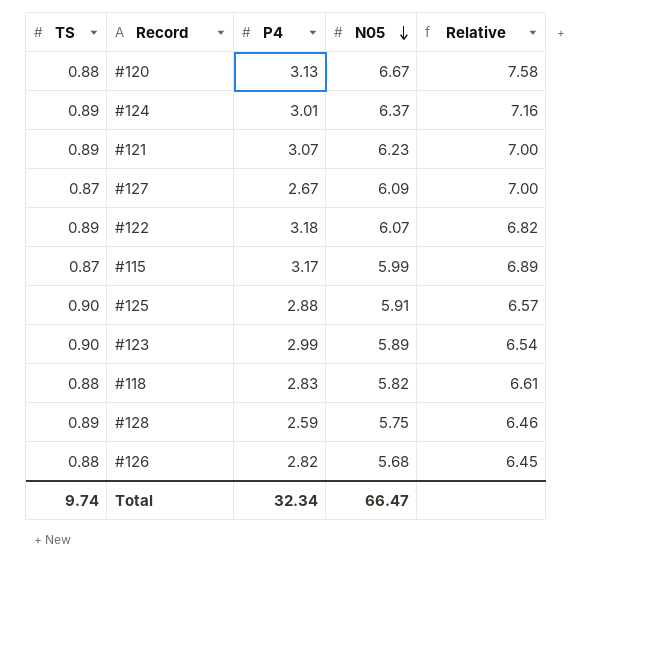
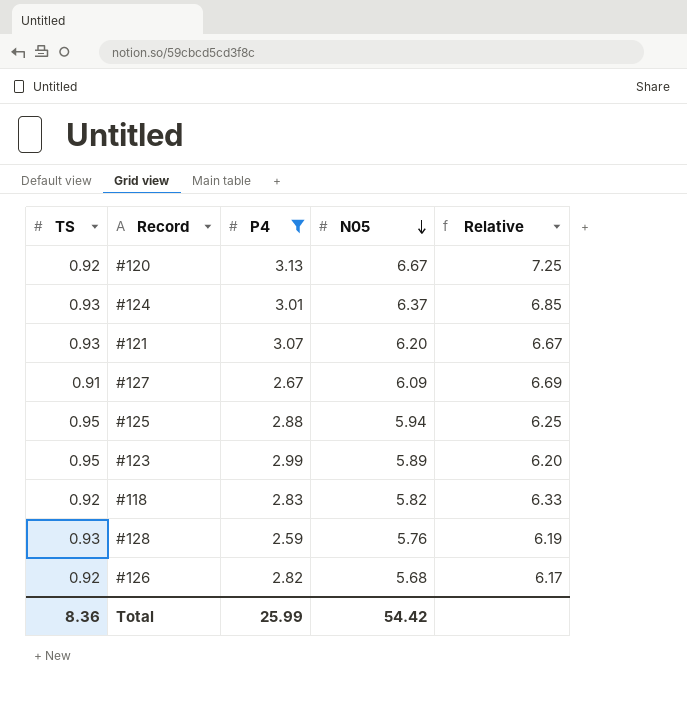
filter: none -> P4 <= 3.13
#120 | TS: 0.88 -> 0.92
#120 | Relative: 7.58 -> 7.25
#124 | TS: 0.89 -> 0.93
#124 | Relative: 7.16 -> 6.85
#121 | TS: 0.89 -> 0.93
#121 | N05: 6.23 -> 6.20
#121 | Relative: 7.00 -> 6.67
#127 | TS: 0.87 -> 0.91
#127 | Relative: 7.00 -> 6.69
#125 | TS: 0.90 -> 0.95
#125 | N05: 5.91 -> 5.94
#125 | Relative: 6.57 -> 6.25
#123 | TS: 0.90 -> 0.95
#123 | Relative: 6.54 -> 6.20
#118 | TS: 0.88 -> 0.92
#118 | Relative: 6.61 -> 6.33
#128 | TS: 0.89 -> 0.93
#128 | N05: 5.75 -> 5.76
#128 | Relative: 6.46 -> 6.19
#126 | TS: 0.88 -> 0.92
#126 | Relative: 6.45 -> 6.17
Total | TS: 9.74 -> 8.36
Total | P4: 32.34 -> 25.99
Total | N05: 66.47 -> 54.42

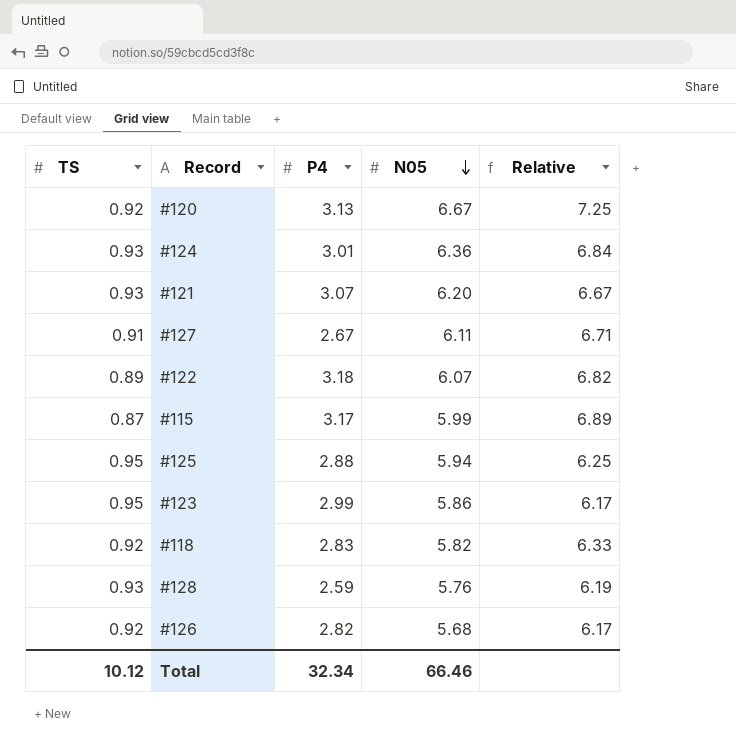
filter: P4 <= 3.13 -> none
#124 | N05: 6.37 -> 6.36
#124 | Relative: 6.85 -> 6.84
#127 | N05: 6.09 -> 6.11
#127 | Relative: 6.69 -> 6.71
#123 | N05: 5.89 -> 5.86
#123 | Relative: 6.20 -> 6.17
Total | TS: 8.36 -> 10.12
Total | P4: 25.99 -> 32.34
Total | N05: 54.42 -> 66.46

